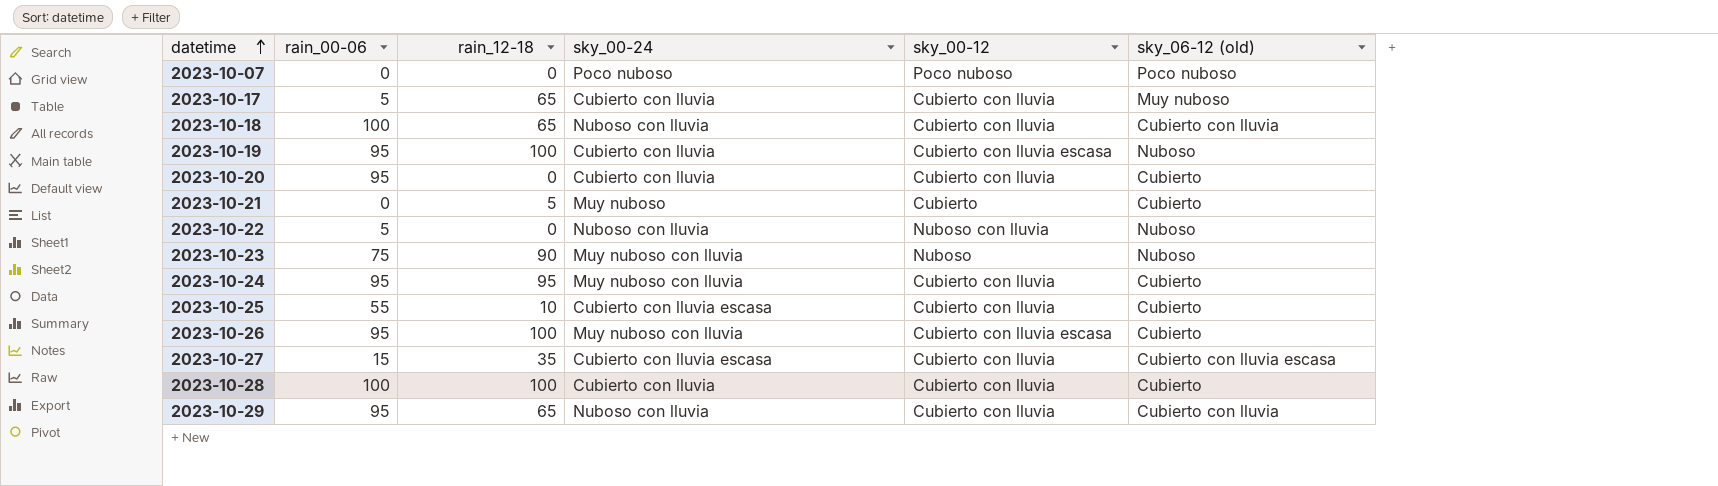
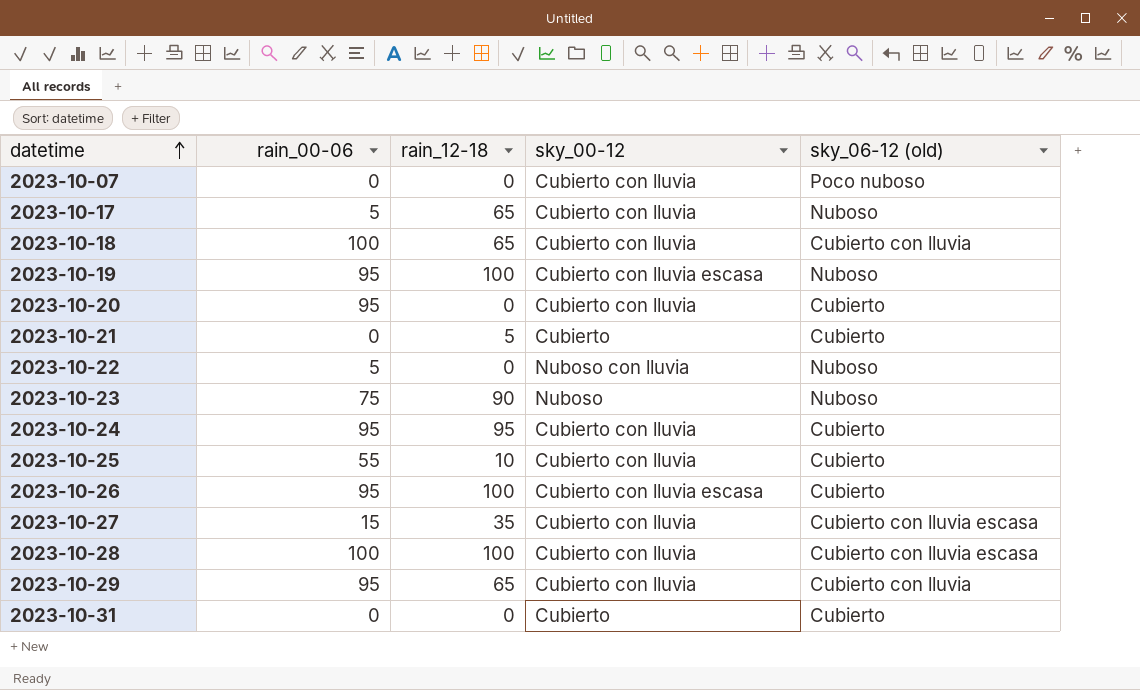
column sky_00-24 | position: 4 -> none
2023-10-07 | sky_00-12: Poco nuboso -> Cubierto con lluvia
2023-10-17 | sky_06-12 (old): Muy nuboso -> Nuboso
2023-10-28 | sky_06-12 (old): Cubierto -> Cubierto con lluvia escasa
row 2023-10-31: none -> 0 | 0 | Cubierto | Cubierto

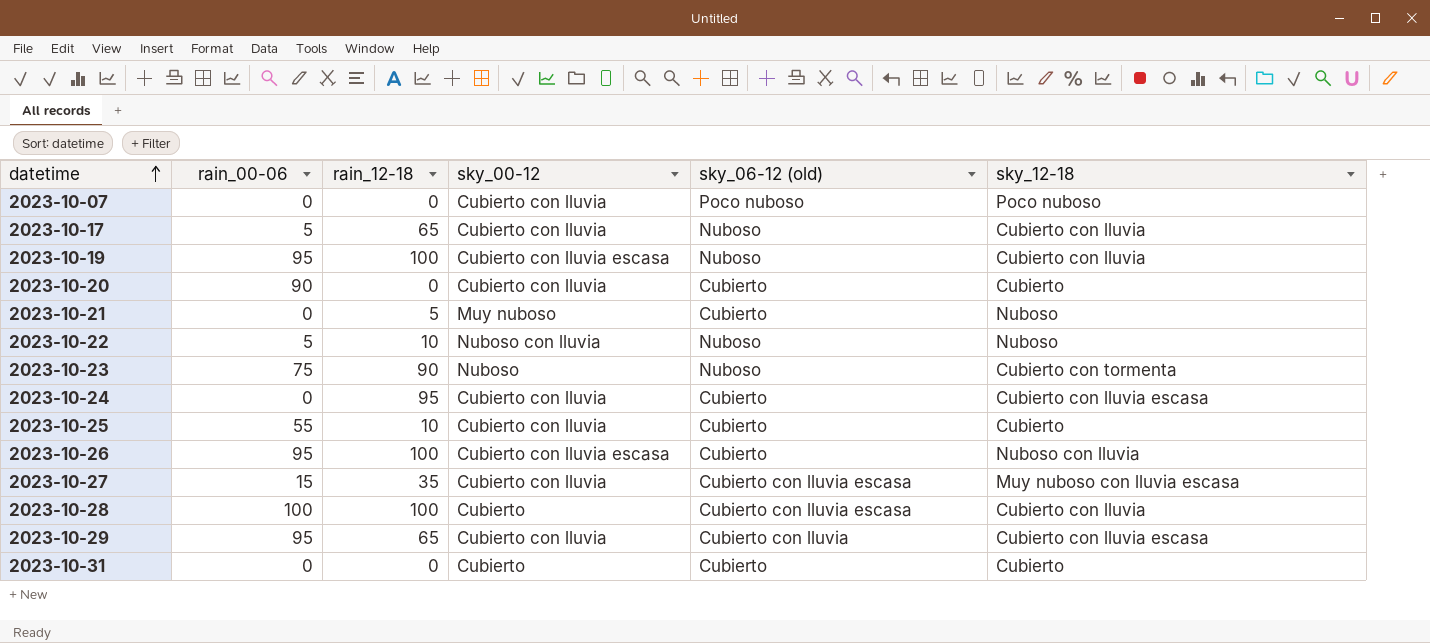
column sky_12-18 | position: none -> 6
row 2023-10-18: 100 | 65 | Cubierto con lluvia | Cubierto con lluvia -> none
2023-10-20 | rain_00-06: 95 -> 90
2023-10-21 | sky_00-12: Cubierto -> Muy nuboso
2023-10-22 | rain_12-18: 0 -> 10
2023-10-24 | rain_00-06: 95 -> 0
2023-10-28 | sky_00-12: Cubierto con lluvia -> Cubierto

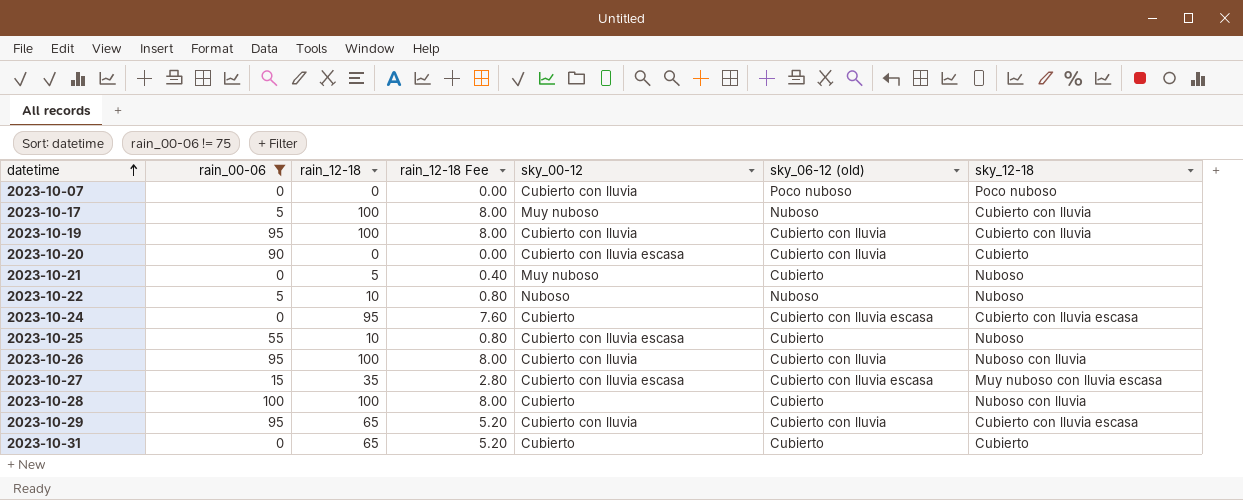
filter: none -> rain_00-06 != 75
column rain_12-18 Fee | formula: none -> [rain_12-18] * 0.08
2023-10-17 | rain_12-18: 65 -> 100
2023-10-17 | sky_00-12: Cubierto con lluvia -> Muy nuboso
2023-10-19 | sky_00-12: Cubierto con lluvia escasa -> Cubierto con lluvia
2023-10-19 | sky_06-12 (old): Nuboso -> Cubierto con lluvia
2023-10-20 | sky_00-12: Cubierto con lluvia -> Cubierto con lluvia escasa
2023-10-20 | sky_06-12 (old): Cubierto -> Cubierto con lluvia
2023-10-22 | sky_00-12: Nuboso con lluvia -> Nuboso
2023-10-24 | sky_00-12: Cubierto con lluvia -> Cubierto
2023-10-24 | sky_06-12 (old): Cubierto -> Cubierto con lluvia escasa
2023-10-25 | sky_00-12: Cubierto con lluvia -> Cubierto con lluvia escasa
2023-10-25 | sky_12-18: Cubierto -> Nuboso
2023-10-26 | sky_00-12: Cubierto con lluvia escasa -> Cubierto con lluvia
2023-10-26 | sky_06-12 (old): Cubierto -> Cubierto con lluvia
2023-10-27 | sky_00-12: Cubierto con lluvia -> Cubierto con lluvia escasa
2023-10-28 | sky_06-12 (old): Cubierto con lluvia escasa -> Cubierto
2023-10-28 | sky_12-18: Cubierto con lluvia -> Nuboso con lluvia
2023-10-31 | rain_12-18: 0 -> 65

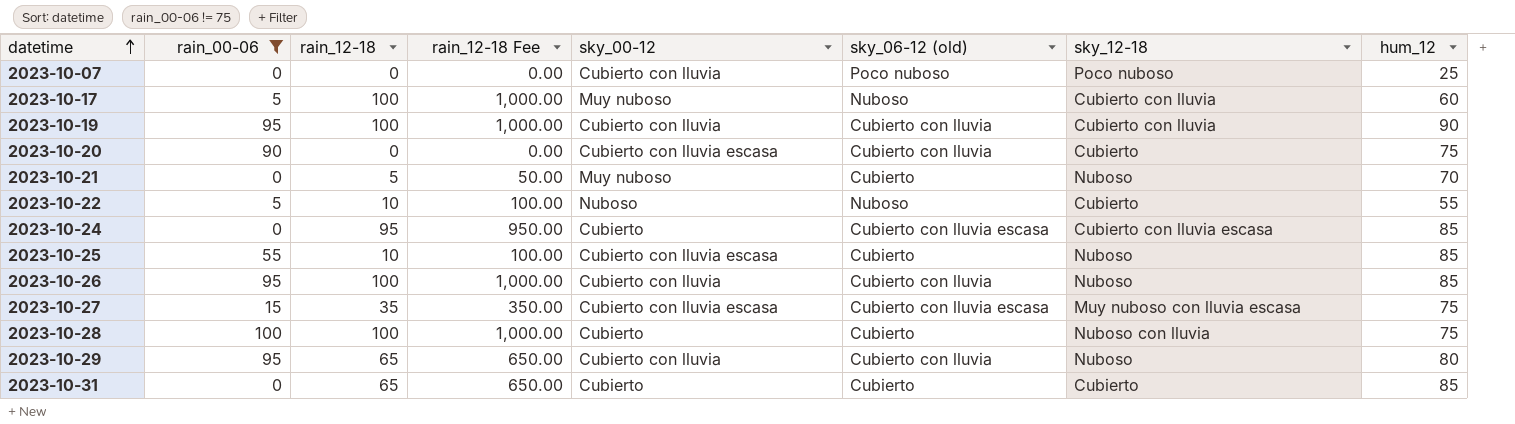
column rain_12-18 Fee | formula: [rain_12-18] * 0.08 -> [rain_12-18] * 10
column hum_12 | position: none -> 8
2023-10-22 | sky_12-18: Nuboso -> Cubierto
2023-10-26 | sky_12-18: Nuboso con lluvia -> Nuboso
2023-10-29 | sky_12-18: Cubierto con lluvia escasa -> Nuboso

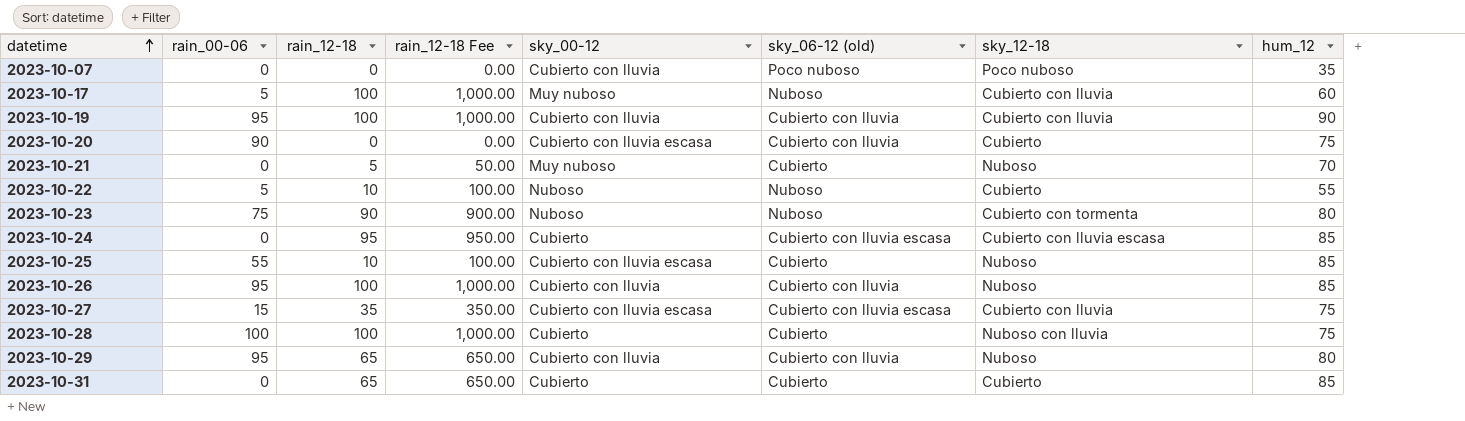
filter: rain_00-06 != 75 -> none
2023-10-07 | hum_12: 25 -> 35
2023-10-27 | sky_12-18: Muy nuboso con lluvia escasa -> Cubierto con lluvia

